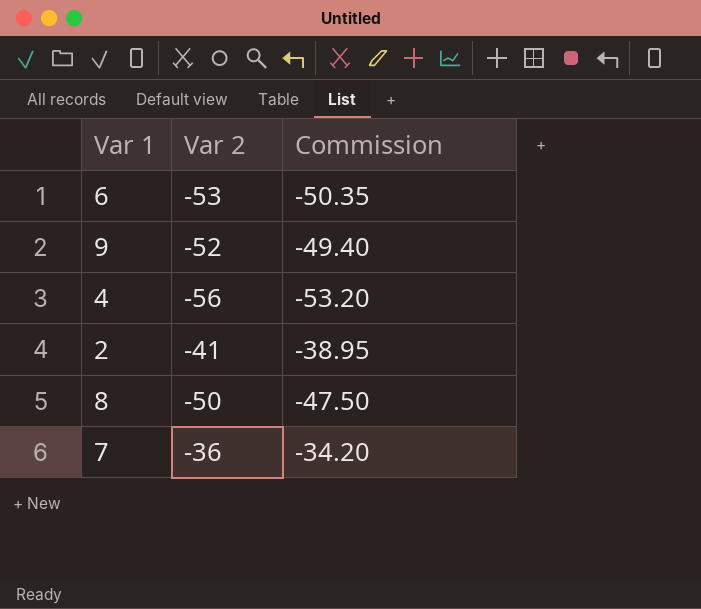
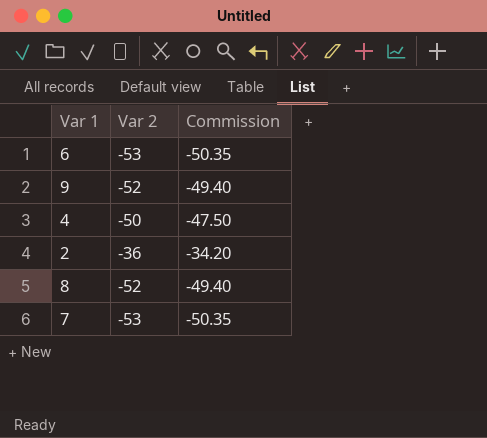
4 | Var 2: -56 -> -50
4 | Commission: -53.20 -> -47.50
2 | Var 2: -41 -> -36
2 | Commission: -38.95 -> -34.20
8 | Var 2: -50 -> -52
8 | Commission: -47.50 -> -49.40
7 | Var 2: -36 -> -53
7 | Commission: -34.20 -> -50.35

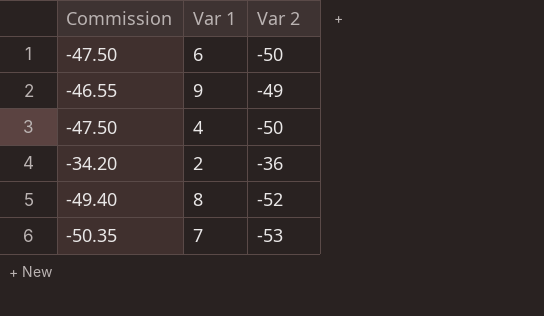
column Commission | position: 3 -> 1
6 | Commission: -50.35 -> -47.50
6 | Var 2: -53 -> -50
9 | Commission: -49.40 -> -46.55
9 | Var 2: -52 -> -49

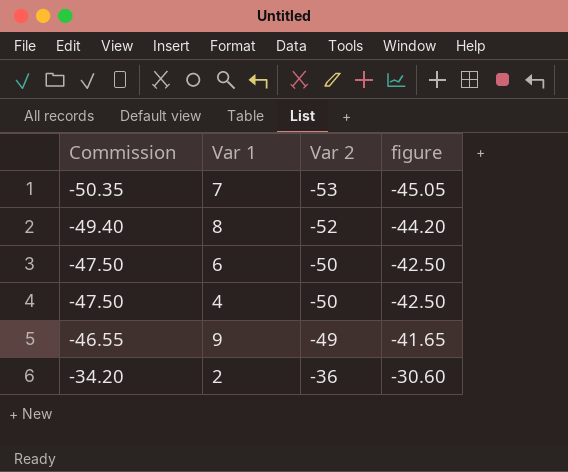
row order: none -> Commission ascending
column figure | formula: none -> [Var 2] * 0.85

